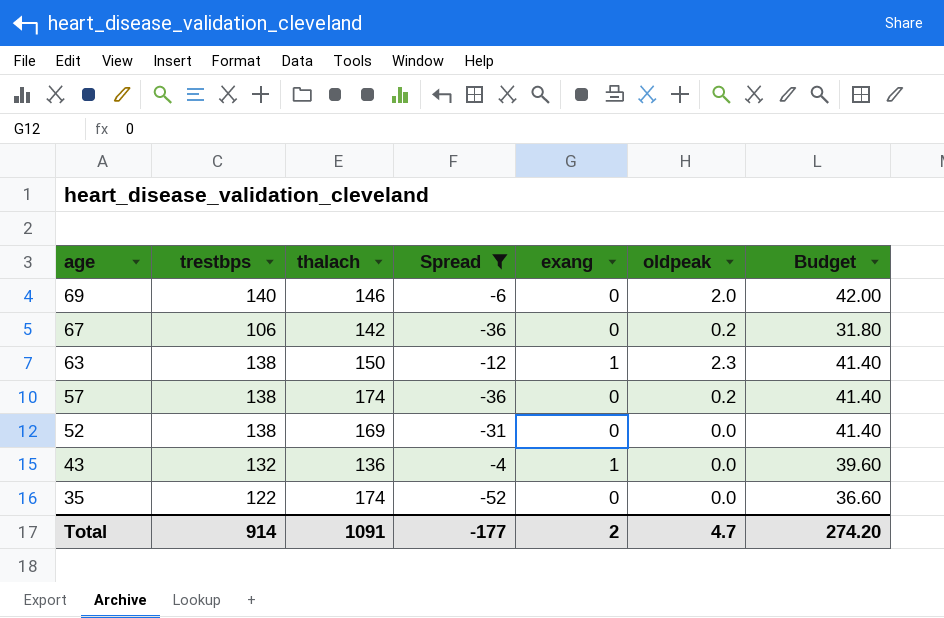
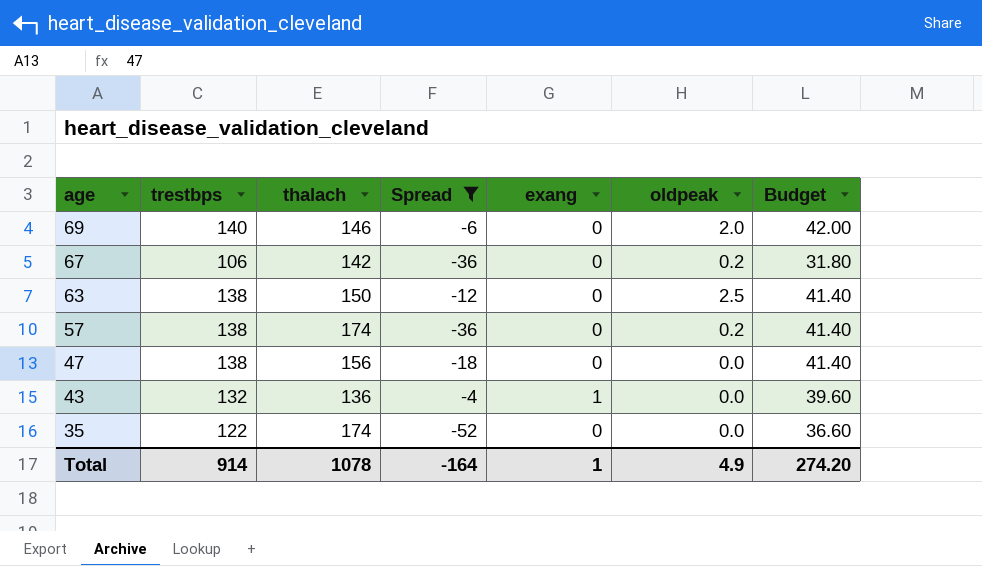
row 52: 138 | 169 | -31 | 0 | 0.0 | 41.40 -> none
63 | exang: 1 -> 0
63 | oldpeak: 2.3 -> 2.5
row 47: none -> 138 | 156 | -18 | 0 | 0.0 | 41.40
Total | thalach: 1091 -> 1078
Total | Spread: -177 -> -164
Total | exang: 2 -> 1
Total | oldpeak: 4.7 -> 4.9

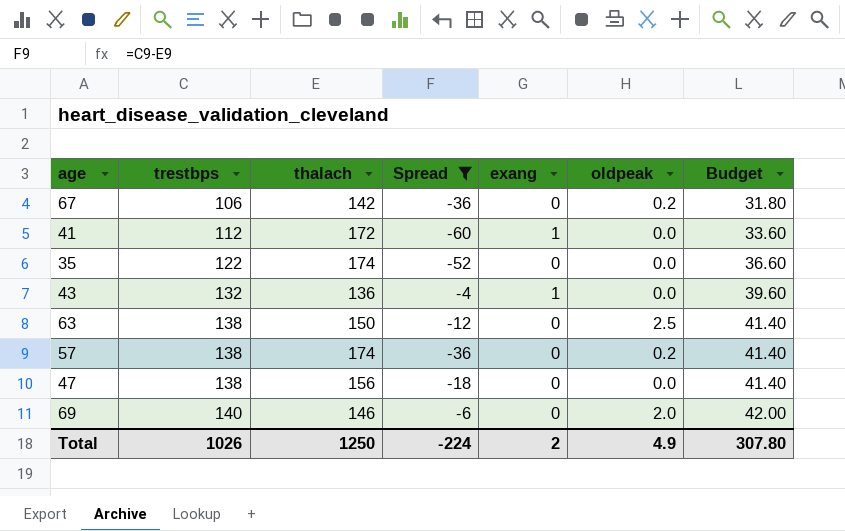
row order: age descending -> trestbps ascending
row 41: none -> 112 | 172 | -60 | 1 | 0.0 | 33.60
Total | trestbps: 914 -> 1026
Total | thalach: 1078 -> 1250
Total | Spread: -164 -> -224
Total | exang: 1 -> 2
Total | Budget: 274.20 -> 307.80

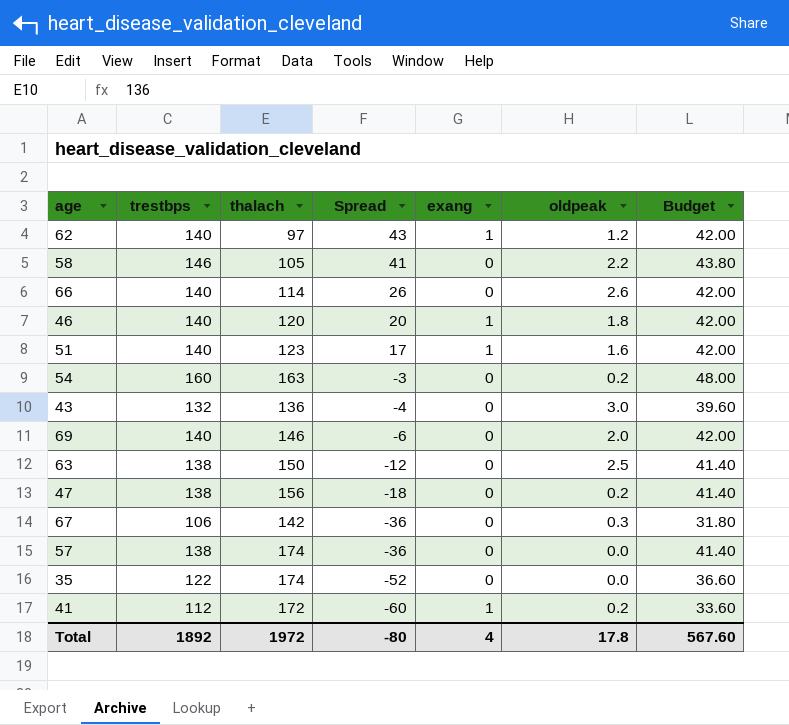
filter: Spread <= -4 -> none
row order: trestbps ascending -> Spread descending
43 | exang: 1 -> 0
43 | oldpeak: 0.0 -> 3.0
47 | oldpeak: 0.0 -> 0.2
67 | oldpeak: 0.2 -> 0.3
57 | oldpeak: 0.2 -> 0.0
41 | oldpeak: 0.0 -> 0.2
Total | trestbps: 1026 -> 1892
Total | thalach: 1250 -> 1972
Total | Spread: -224 -> -80
Total | exang: 2 -> 4
Total | oldpeak: 4.9 -> 17.8
Total | Budget: 307.80 -> 567.60

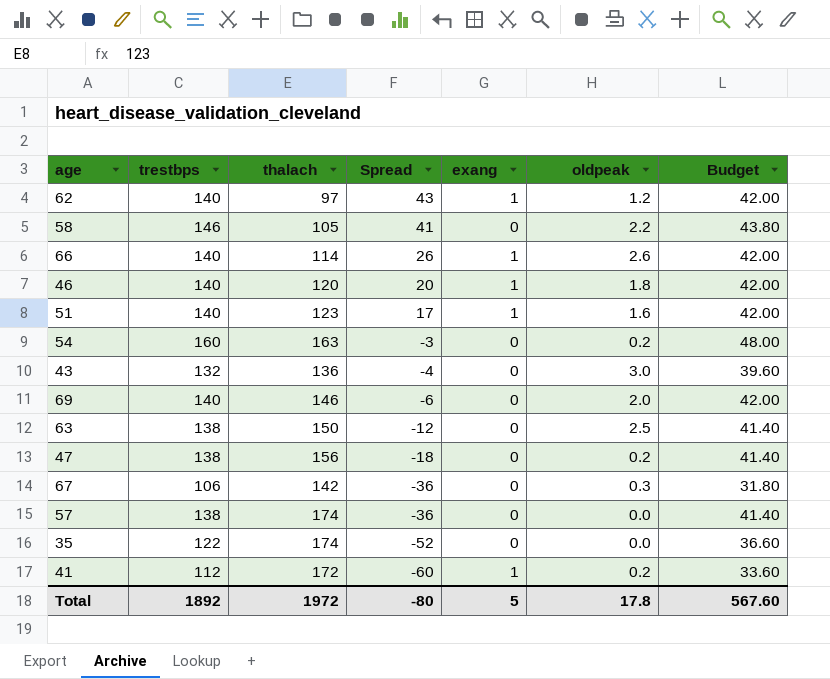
66 | exang: 0 -> 1
Total | exang: 4 -> 5

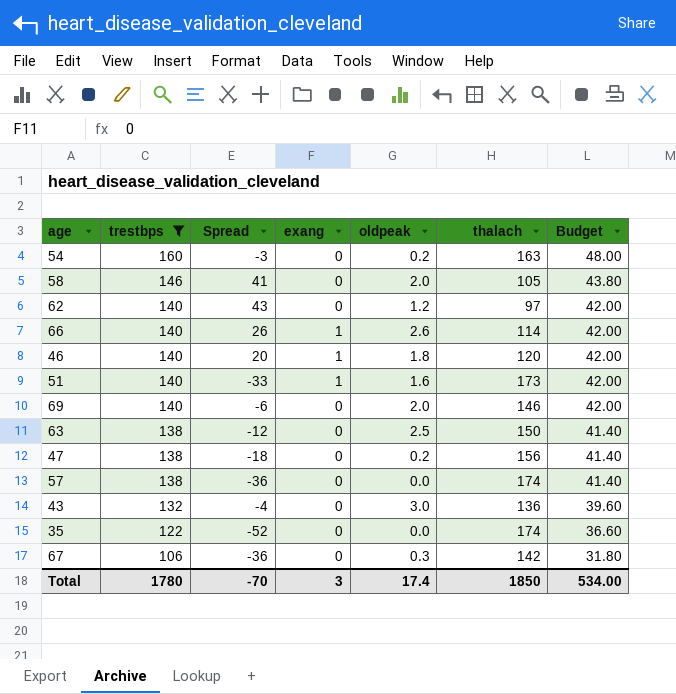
filter: none -> trestbps != 112
row order: Spread descending -> trestbps descending
column thalach | position: 3 -> 6
58 | oldpeak: 2.2 -> 2.0
62 | exang: 1 -> 0
51 | Spread: 17 -> -33
51 | thalach: 123 -> 173
Total | trestbps: 1892 -> 1780
Total | Spread: -80 -> -70
Total | exang: 5 -> 3
Total | oldpeak: 17.8 -> 17.4
Total | thalach: 1972 -> 1850
Total | Budget: 567.60 -> 534.00

